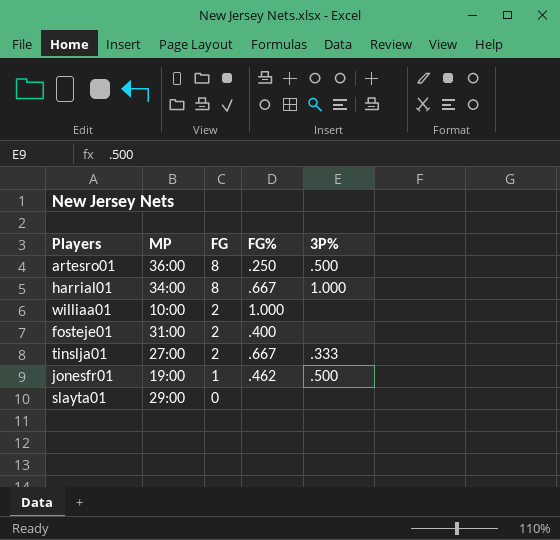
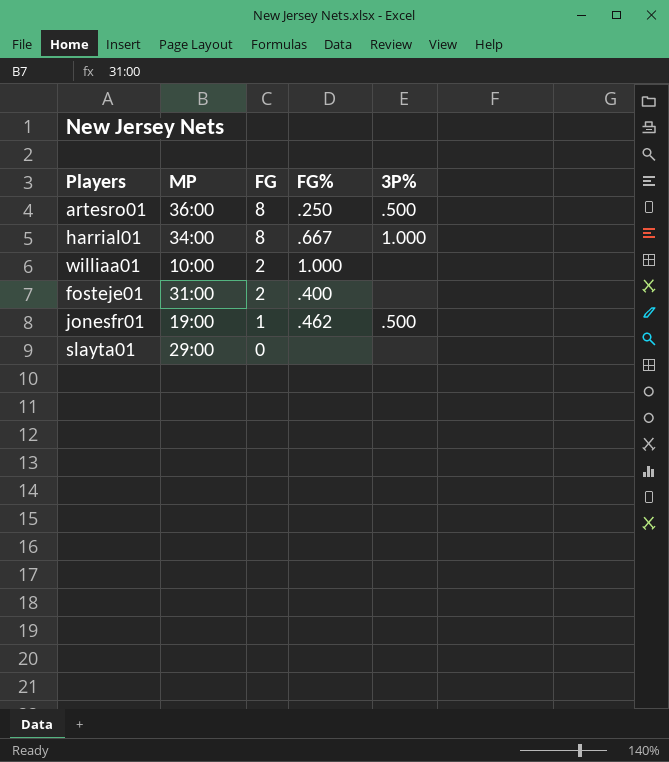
row tinslja01: 27:00 | 2 | .667 | .333 -> none

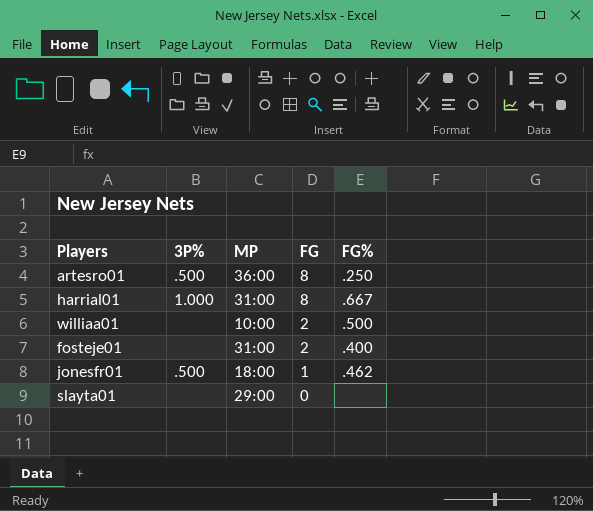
column 3P% | position: 5 -> 2
harrial01 | MP: 34:00 -> 31:00
williaa01 | FG%: 1.000 -> .500
jonesfr01 | MP: 19:00 -> 18:00

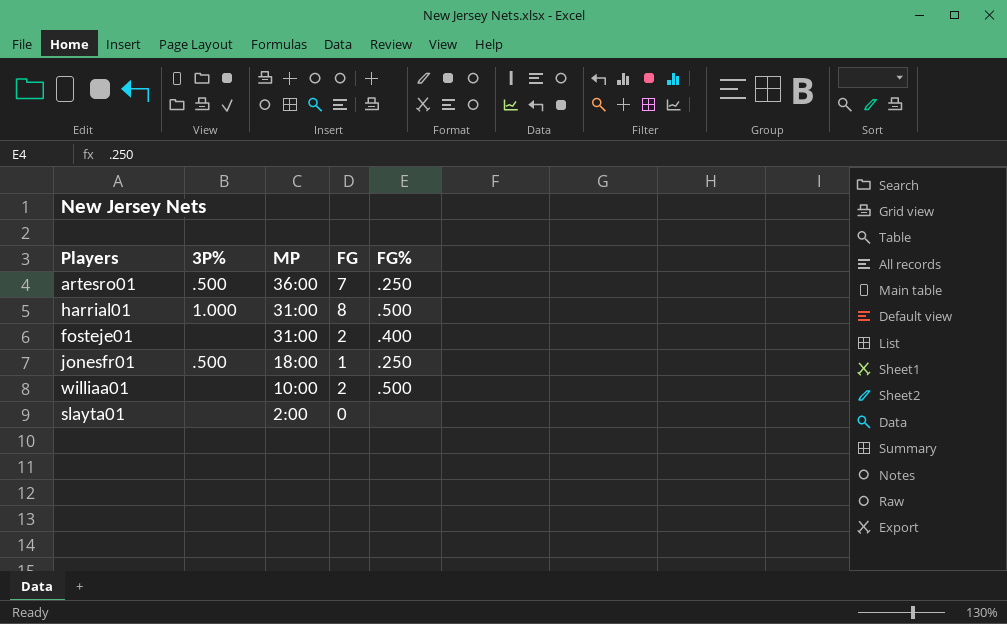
row order: FG descending -> MP descending
artesro01 | FG: 8 -> 7
harrial01 | FG%: .667 -> .500
jonesfr01 | FG%: .462 -> .250
slayta01 | MP: 29:00 -> 2:00

